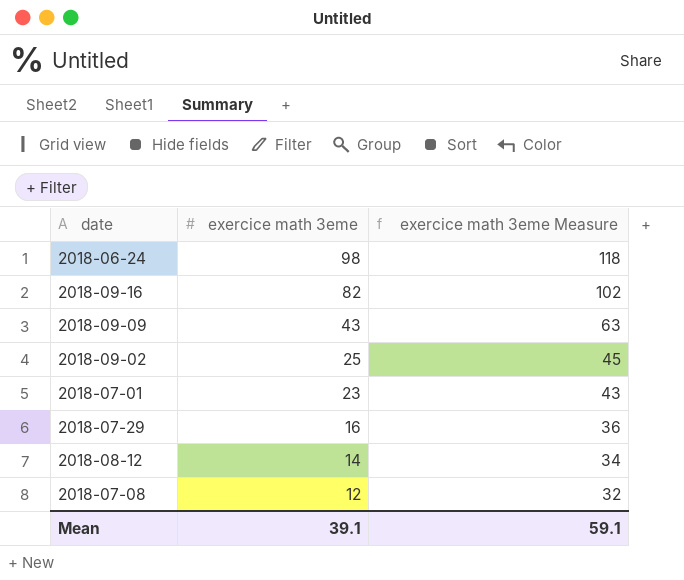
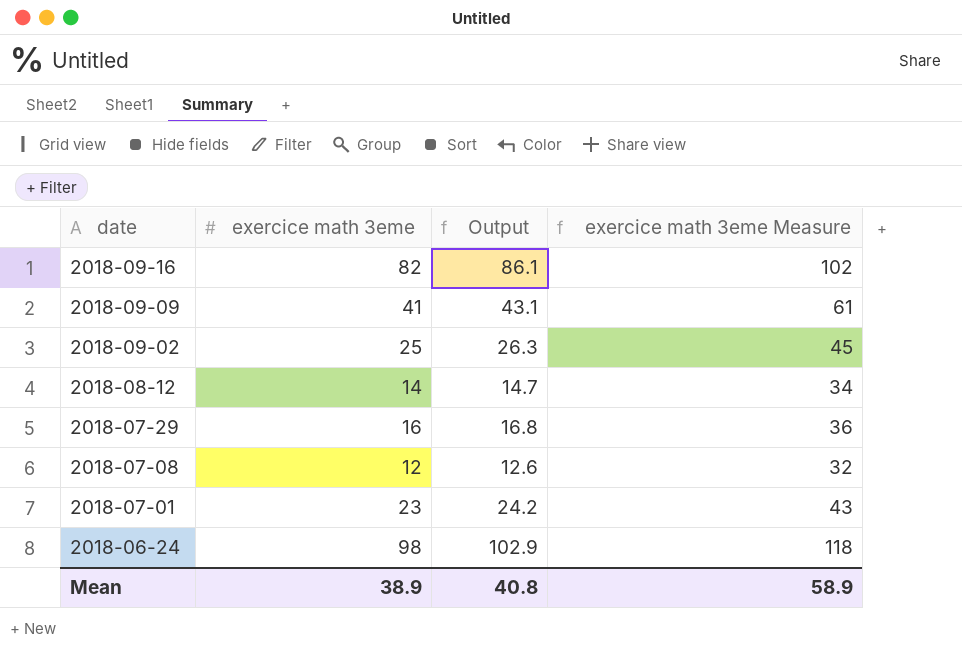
row order: exercice math 3eme descending -> date descending
column Output | formula: none -> [exercice math 3eme] * 1.05
2018-09-09 | exercice math 3eme: 43 -> 41
2018-09-09 | exercice math 3eme Measure: 63 -> 61
Mean | exercice math 3eme: 39.1 -> 38.9
Mean | exercice math 3eme Measure: 59.1 -> 58.9

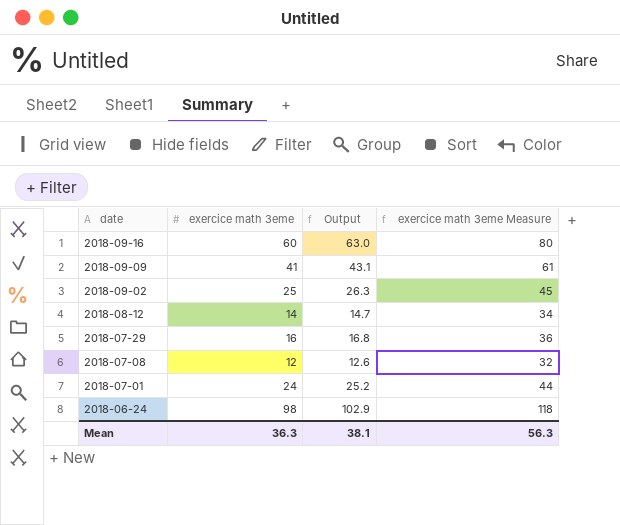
2018-09-16 | exercice math 3eme: 82 -> 60
2018-09-16 | Output: 86.1 -> 63.0
2018-09-16 | exercice math 3eme Measure: 102 -> 80
2018-07-01 | exercice math 3eme: 23 -> 24
2018-07-01 | Output: 24.2 -> 25.2
2018-07-01 | exercice math 3eme Measure: 43 -> 44
Mean | exercice math 3eme: 38.9 -> 36.3
Mean | Output: 40.8 -> 38.1
Mean | exercice math 3eme Measure: 58.9 -> 56.3

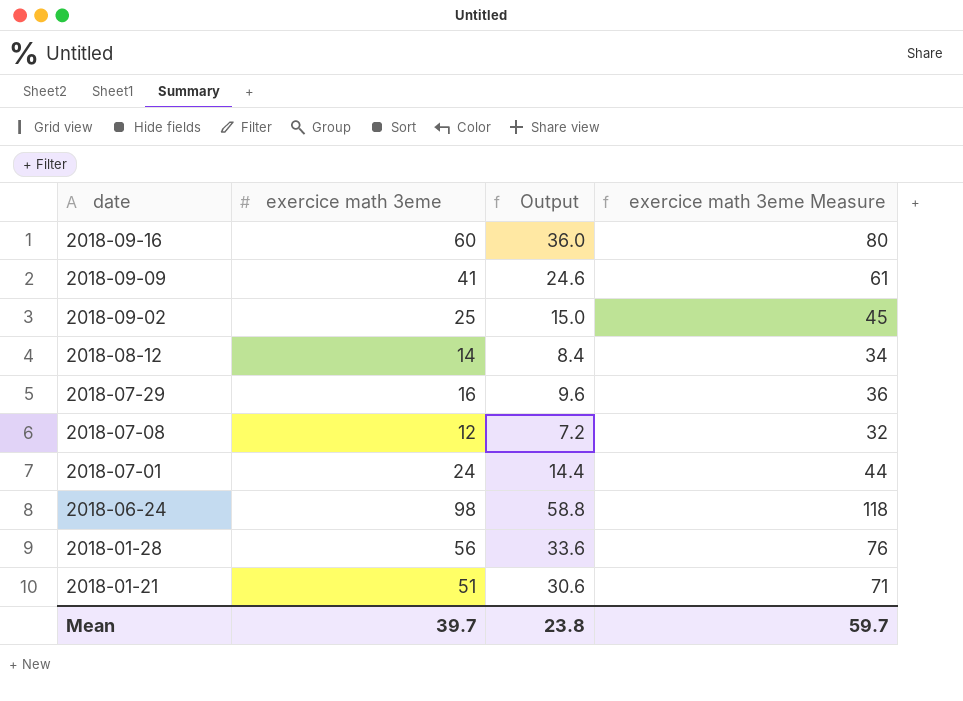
column Output | formula: [exercice math 3eme] * 1.05 -> [exercice math 3eme] * 0.6
row 2018-01-28: none -> 56 | 33.6 | 76
row 2018-01-21: none -> 51 | 30.6 | 71
Mean | exercice math 3eme: 36.3 -> 39.7
Mean | Output: 38.1 -> 23.8
Mean | exercice math 3eme Measure: 56.3 -> 59.7

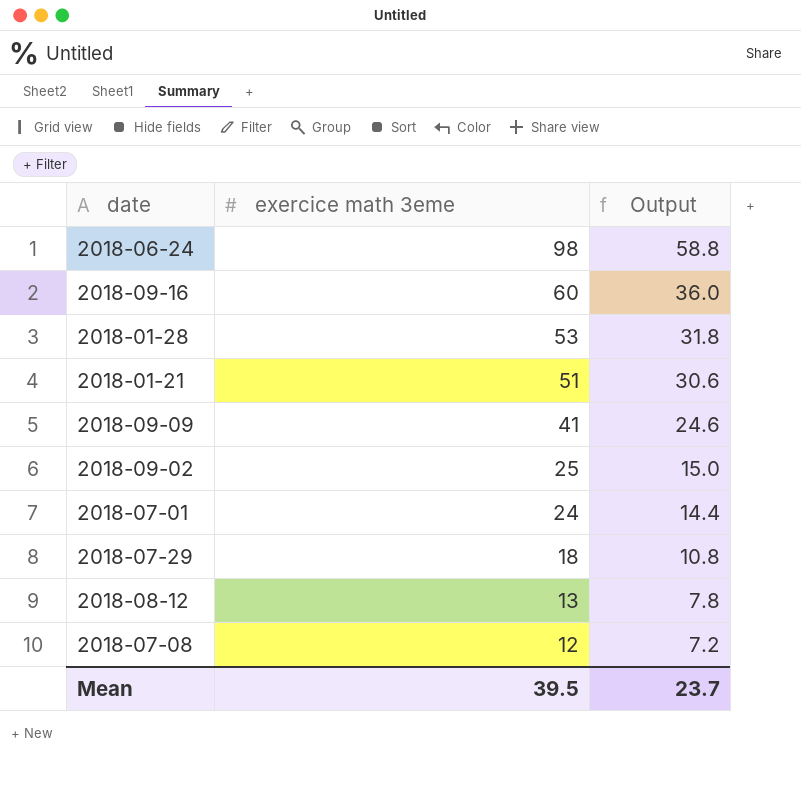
row order: date descending -> exercice math 3eme descending
column exercice math 3eme Measure | formula: [exercice math 3eme] + 20 -> none
2018-01-28 | exercice math 3eme: 56 -> 53
2018-01-28 | Output: 33.6 -> 31.8
2018-07-29 | exercice math 3eme: 16 -> 18
2018-07-29 | Output: 9.6 -> 10.8
2018-08-12 | exercice math 3eme: 14 -> 13
2018-08-12 | Output: 8.4 -> 7.8
Mean | exercice math 3eme: 39.7 -> 39.5
Mean | Output: 23.8 -> 23.7

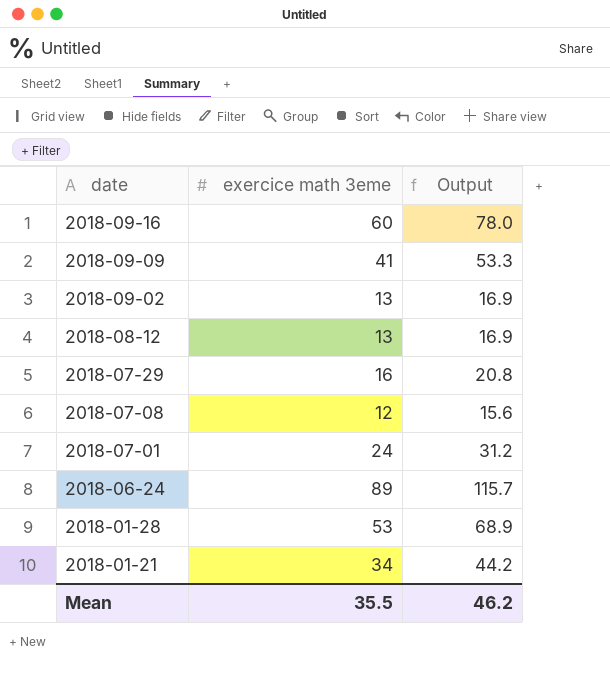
row order: exercice math 3eme descending -> date descending
column Output | formula: [exercice math 3eme] * 0.6 -> [exercice math 3eme] * 1.3
2018-09-02 | exercice math 3eme: 25 -> 13
2018-07-29 | exercice math 3eme: 18 -> 16
2018-06-24 | exercice math 3eme: 98 -> 89
2018-01-21 | exercice math 3eme: 51 -> 34
Mean | exercice math 3eme: 39.5 -> 35.5
Mean | Output: 23.7 -> 46.2

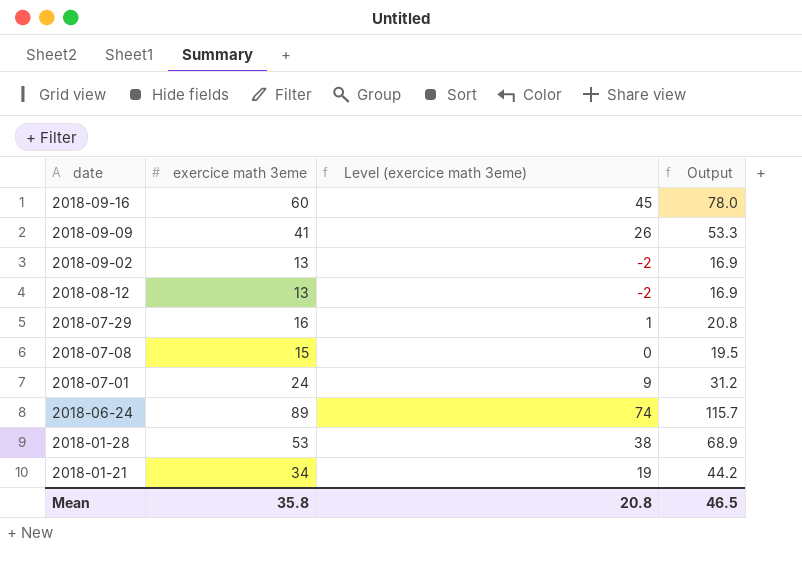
column Level (exercice math 3eme) | formula: none -> [exercice math 3eme] - 15
2018-07-08 | exercice math 3eme: 12 -> 15
2018-07-08 | Output: 15.6 -> 19.5
Mean | exercice math 3eme: 35.5 -> 35.8
Mean | Output: 46.2 -> 46.5

